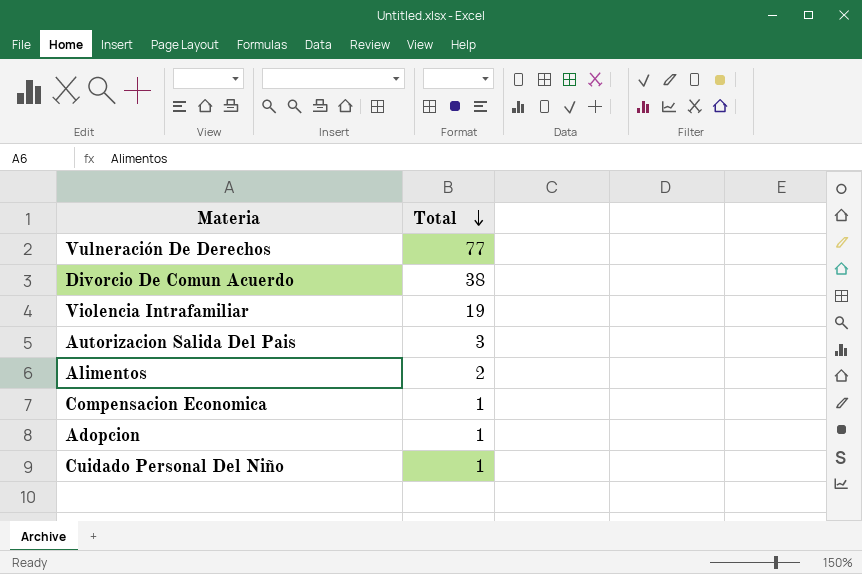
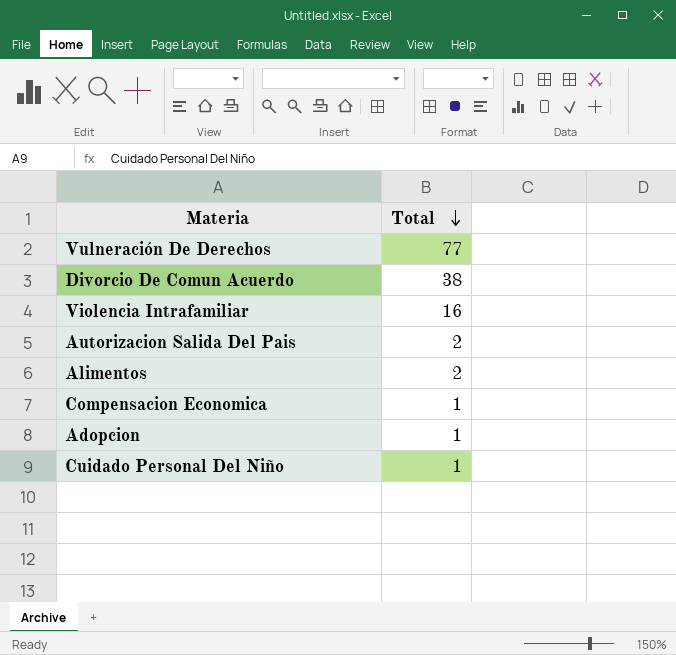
Violencia Intrafamiliar | Total: 19 -> 16
Autorizacion Salida Del Pais | Total: 3 -> 2

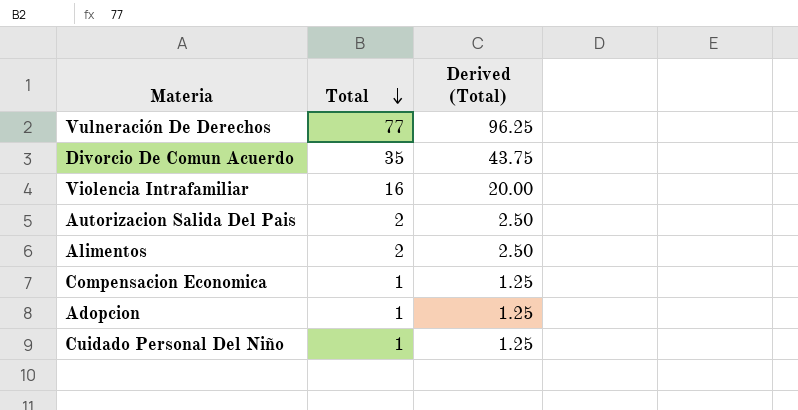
column Derived (Total) | formula: none -> [Total] * 1.25
Divorcio De Comun Acuerdo | Total: 38 -> 35

